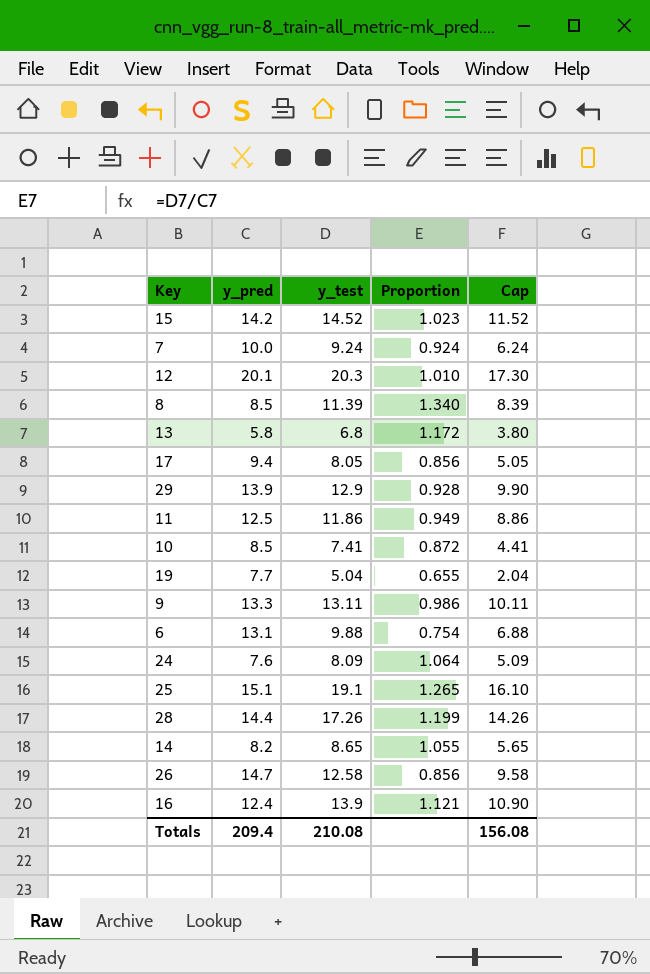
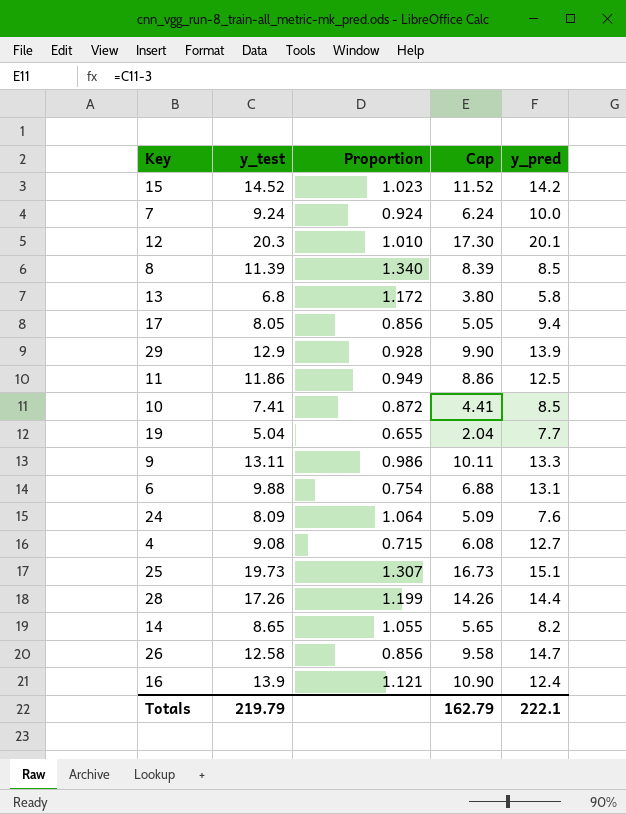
column y_pred | position: 2 -> 5
row 4: none -> 9.08 | 0.715 | 6.08 | 12.7
25 | y_test: 19.1 -> 19.73
25 | Proportion: 1.265 -> 1.307
25 | Cap: 16.10 -> 16.73
Totals | y_test: 210.08 -> 219.79
Totals | Cap: 156.08 -> 162.79
Totals | y_pred: 209.4 -> 222.1

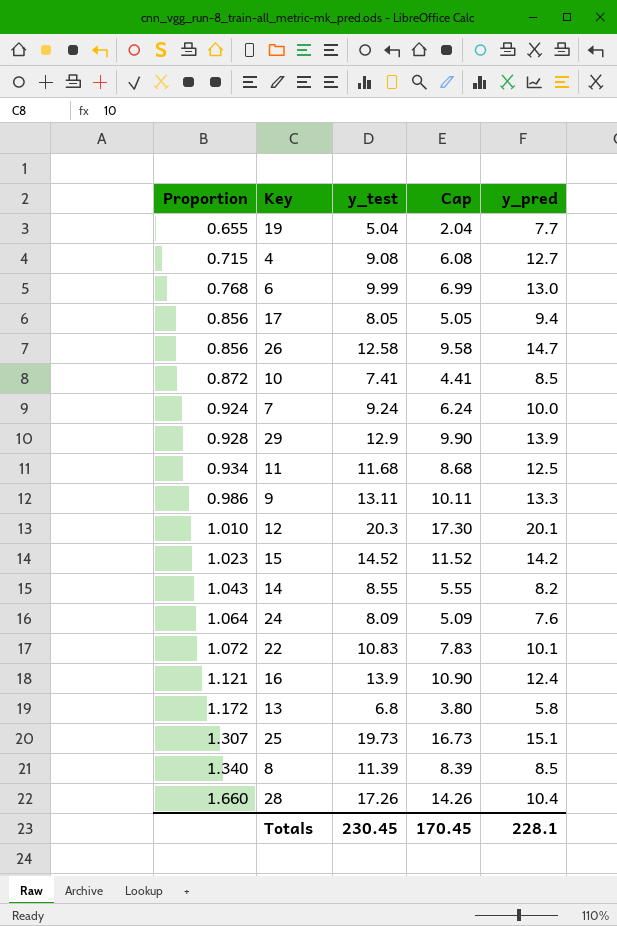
row order: none -> Proportion ascending
column Proportion | position: 3 -> 1
6 | Proportion: 0.754 -> 0.768
6 | y_test: 9.88 -> 9.99
6 | Cap: 6.88 -> 6.99
6 | y_pred: 13.1 -> 13.0
11 | Proportion: 0.949 -> 0.934
11 | y_test: 11.86 -> 11.68
11 | Cap: 8.86 -> 8.68
14 | Proportion: 1.055 -> 1.043
14 | y_test: 8.65 -> 8.55
14 | Cap: 5.65 -> 5.55
row 22: none -> 1.072 | 10.83 | 7.83 | 10.1
28 | Proportion: 1.199 -> 1.660
28 | y_pred: 14.4 -> 10.4
Totals | y_test: 219.79 -> 230.45
Totals | Cap: 162.79 -> 170.45
Totals | y_pred: 222.1 -> 228.1

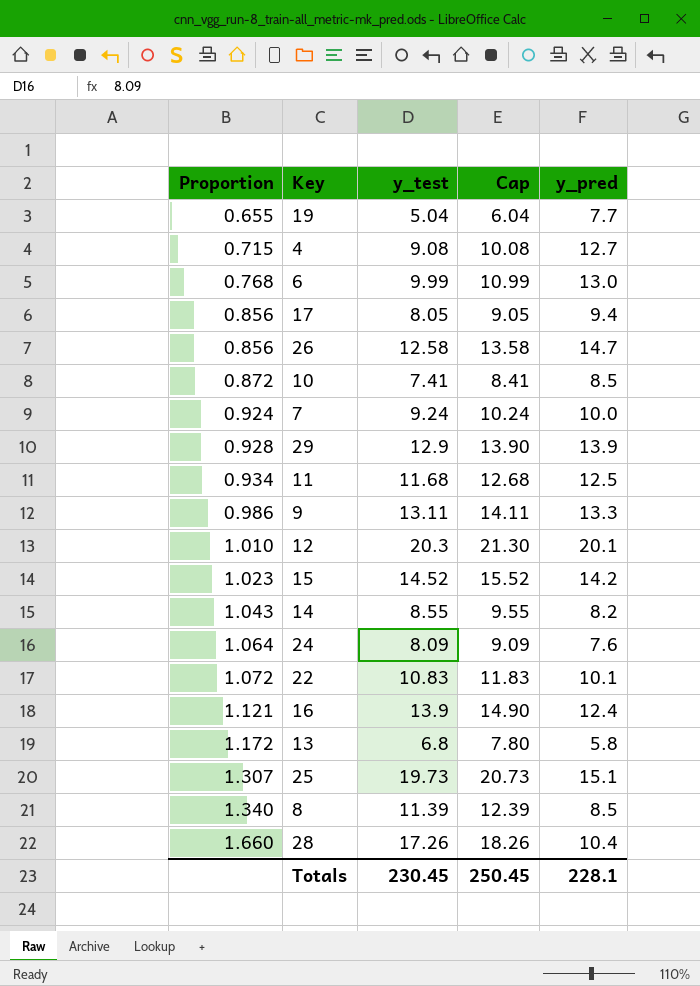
column Cap | formula: [y_test] - 3 -> [y_test] + 1
Totals | Cap: 170.45 -> 250.45

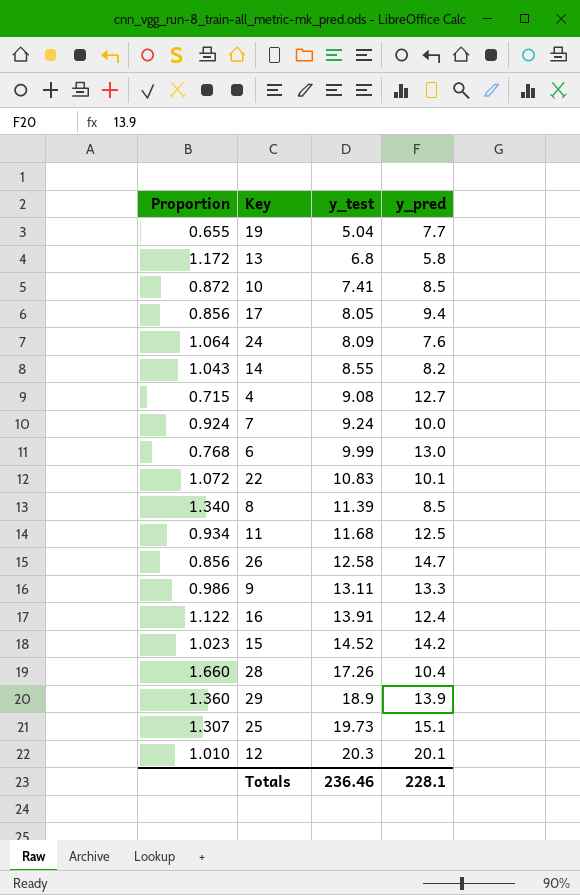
row order: Proportion ascending -> y_test ascending
column Cap | formula: [y_test] + 1 -> none
16 | Proportion: 1.121 -> 1.122
16 | y_test: 13.9 -> 13.91
29 | Proportion: 0.928 -> 1.360
29 | y_test: 12.9 -> 18.9
Totals | y_test: 230.45 -> 236.46

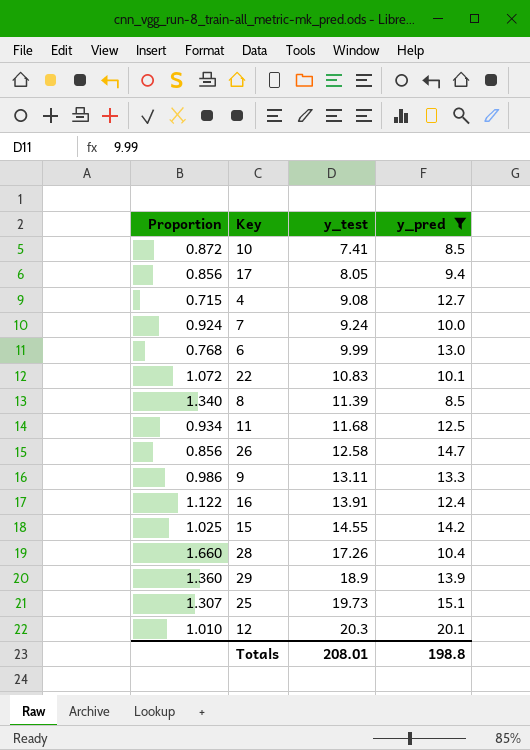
filter: none -> y_pred >= 8.5
15 | Proportion: 1.023 -> 1.025
15 | y_test: 14.52 -> 14.55
Totals | y_test: 236.46 -> 208.01
Totals | y_pred: 228.1 -> 198.8

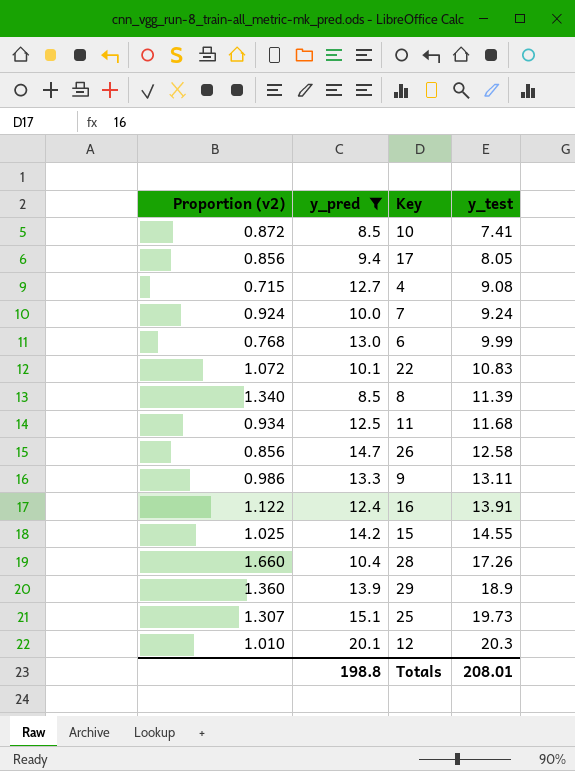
column name: Proportion -> Proportion (v2)
column y_pred | position: 4 -> 2

